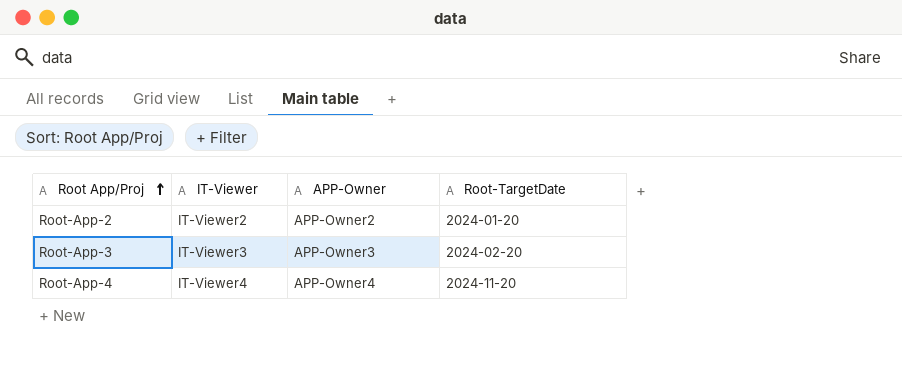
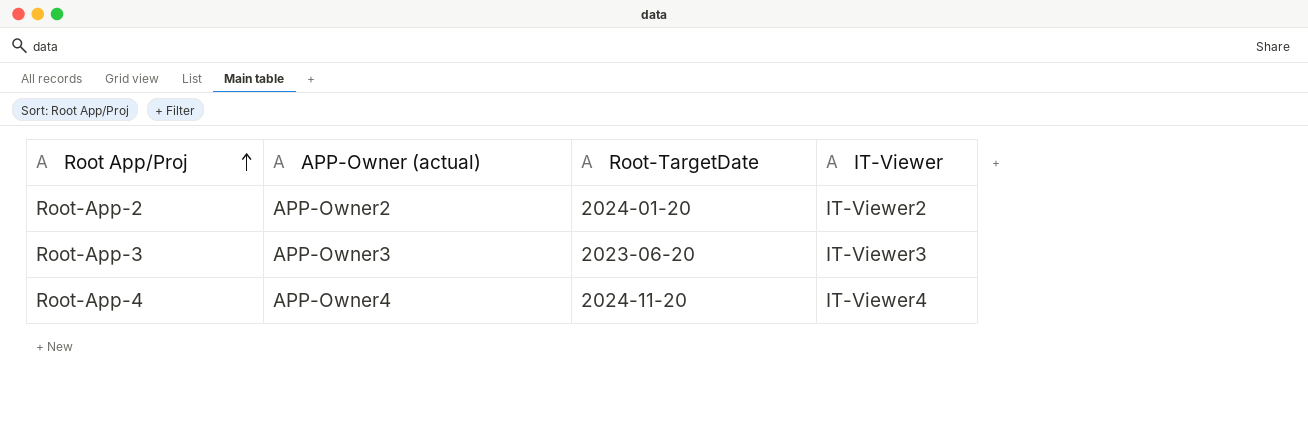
column name: APP-Owner -> APP-Owner (actual)
column IT-Viewer | position: 2 -> 4
Root-App-3 | Root-TargetDate: 2024-02-20 -> 2023-06-20

